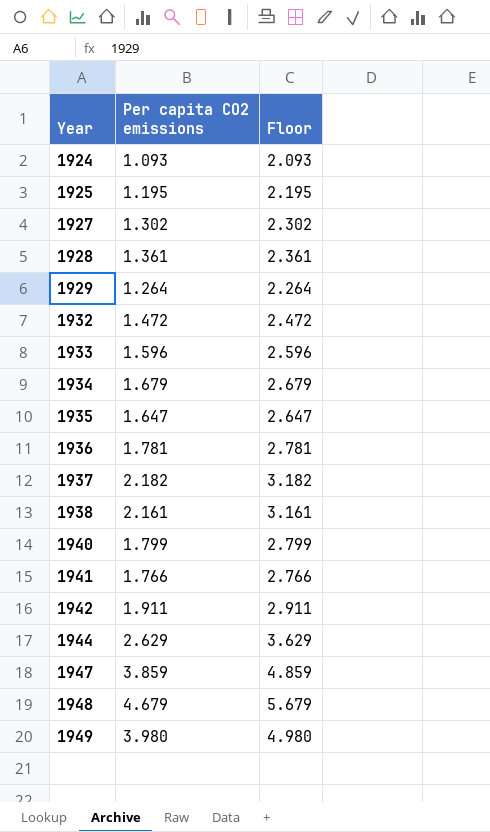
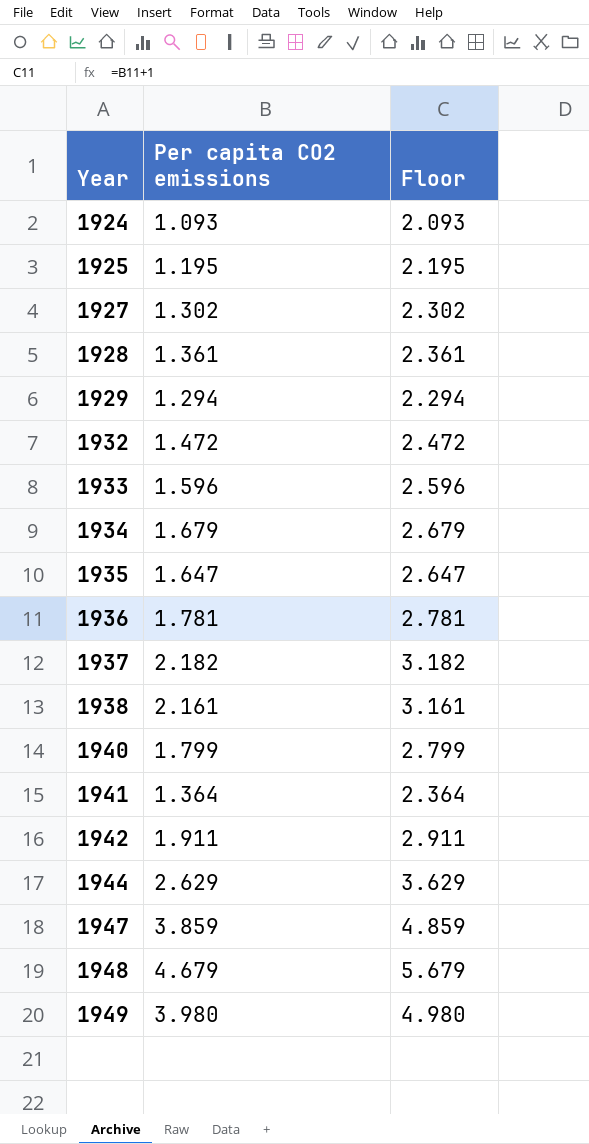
1929 | Per capita CO2 emissions: 1.264 -> 1.294
1929 | Floor: 2.264 -> 2.294
1941 | Per capita CO2 emissions: 1.766 -> 1.364
1941 | Floor: 2.766 -> 2.364

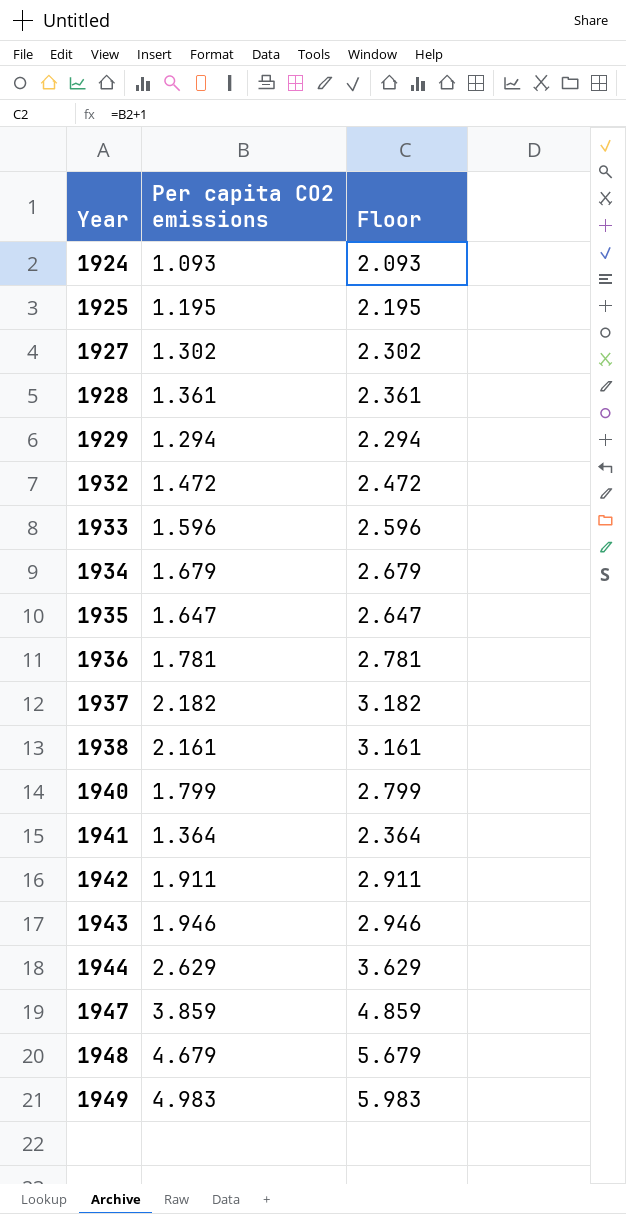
row 1943: none -> 1.946 | 2.946
1949 | Per capita CO2 emissions: 3.980 -> 4.983
1949 | Floor: 4.980 -> 5.983

